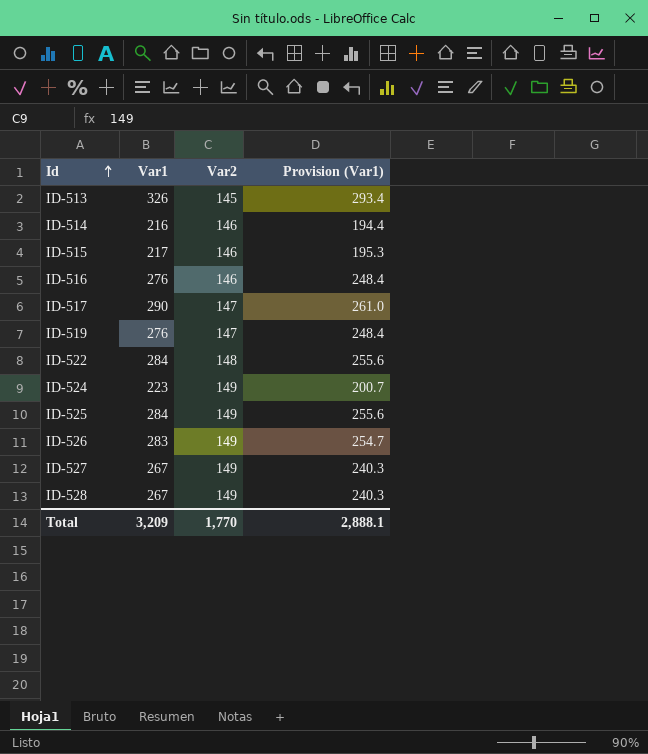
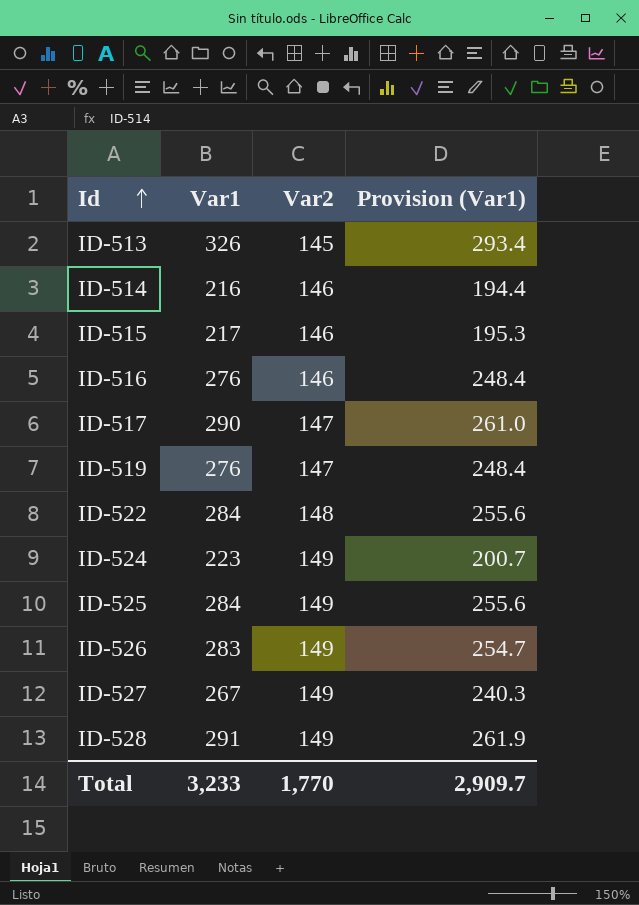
ID-528 | Var1: 267 -> 291
ID-528 | Provision (Var1): 240.3 -> 261.9
Total | Var1: 3,209 -> 3,233
Total | Provision (Var1): 2,888.1 -> 2,909.7

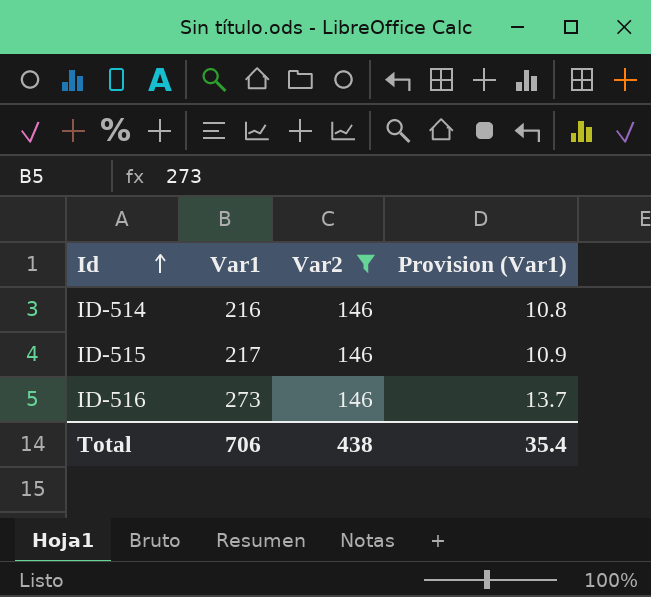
filter: none -> Var2 = 146
column Provision (Var1) | formula: [Var1] * 0.9 -> [Var1] * 0.05
ID-516 | Var1: 276 -> 273
Total | Var1: 3,233 -> 706
Total | Var2: 1,770 -> 438
Total | Provision (Var1): 2,909.7 -> 35.4

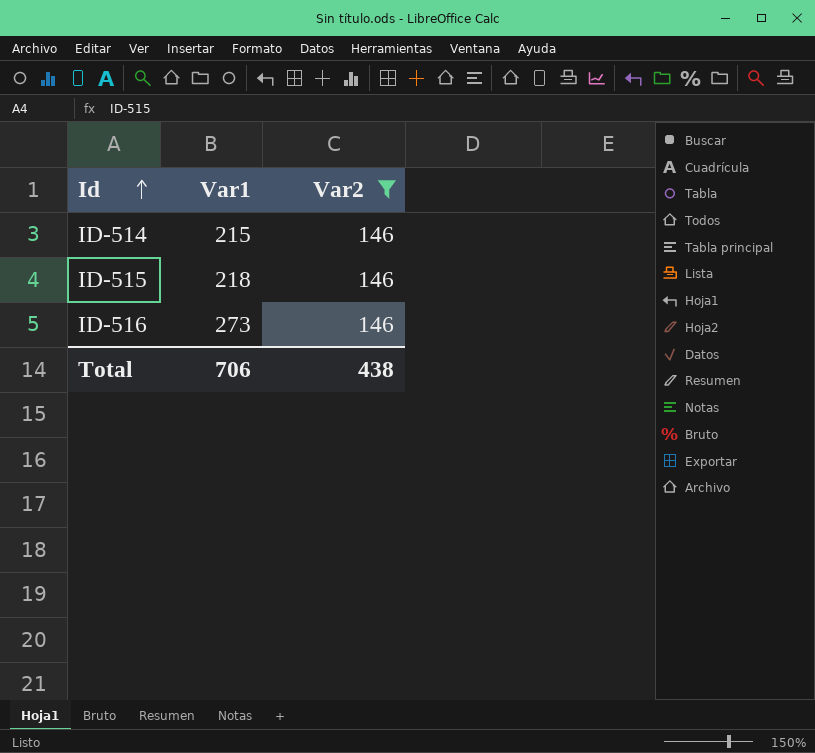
column Provision (Var1) | formula: [Var1] * 0.05 -> none
ID-514 | Var1: 216 -> 215
ID-515 | Var1: 217 -> 218

